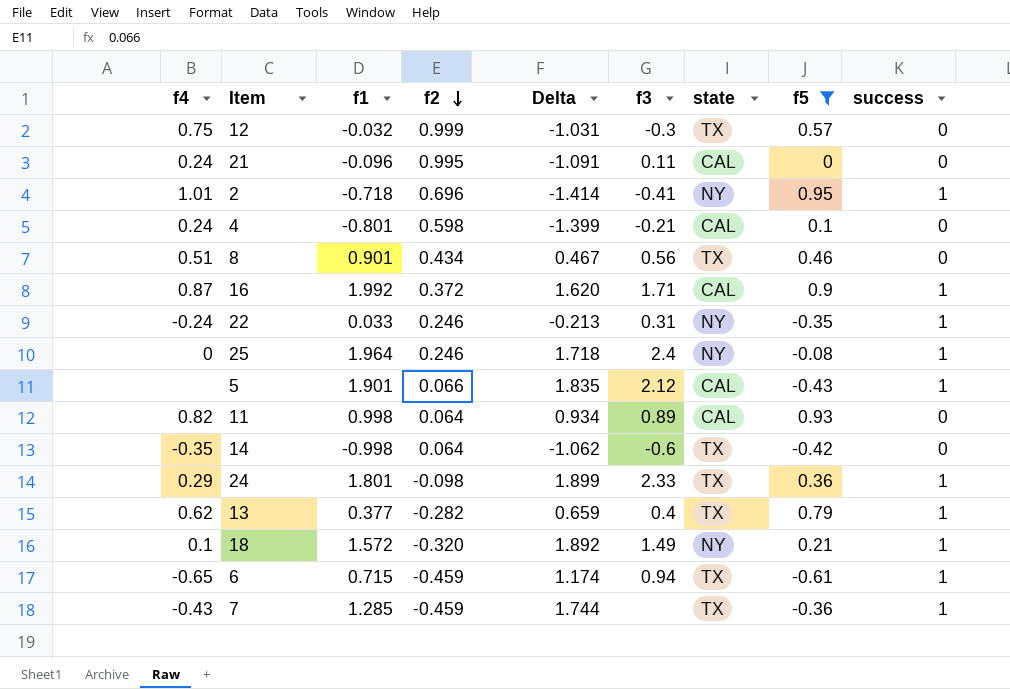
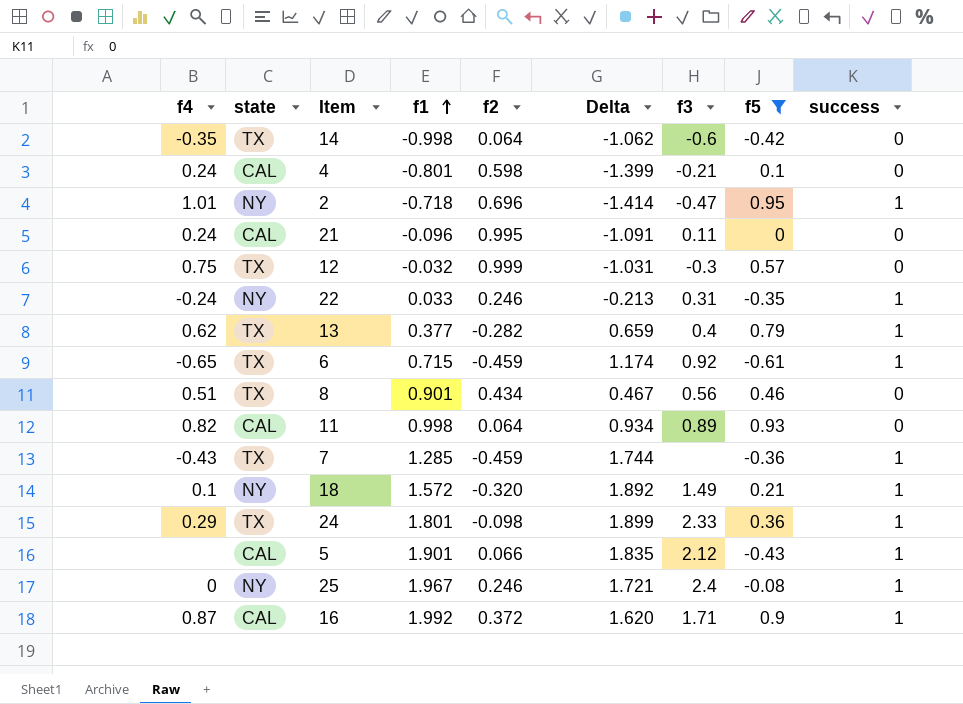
row order: f2 descending -> f1 ascending
column state | position: 7 -> 2
2 | f3: -0.41 -> -0.47
6 | f3: 0.94 -> 0.92
25 | f1: 1.964 -> 1.967
25 | Delta: 1.718 -> 1.721

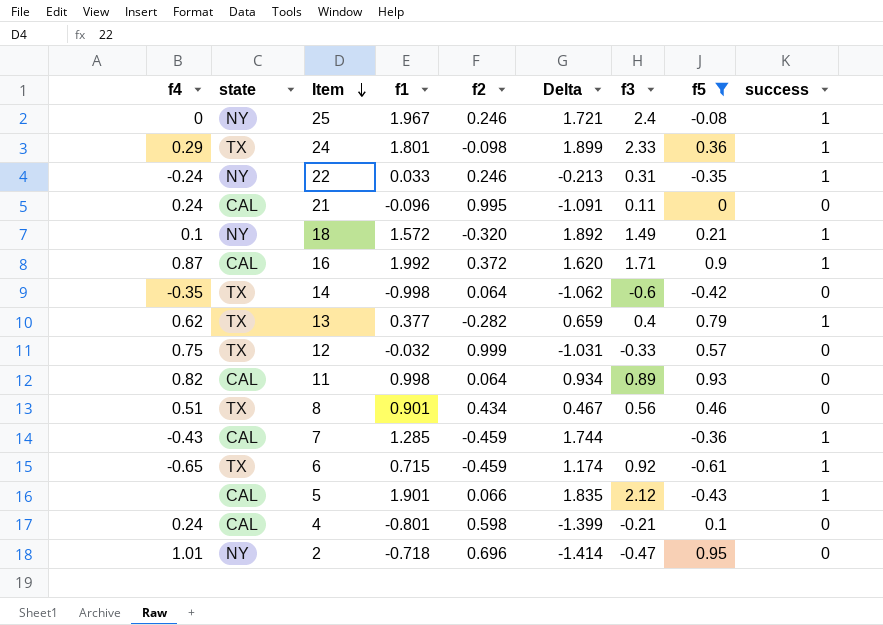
row order: f1 ascending -> Item descending
12 | f3: -0.3 -> -0.33
7 | state: TX -> CAL
2 | success: 1 -> 0

